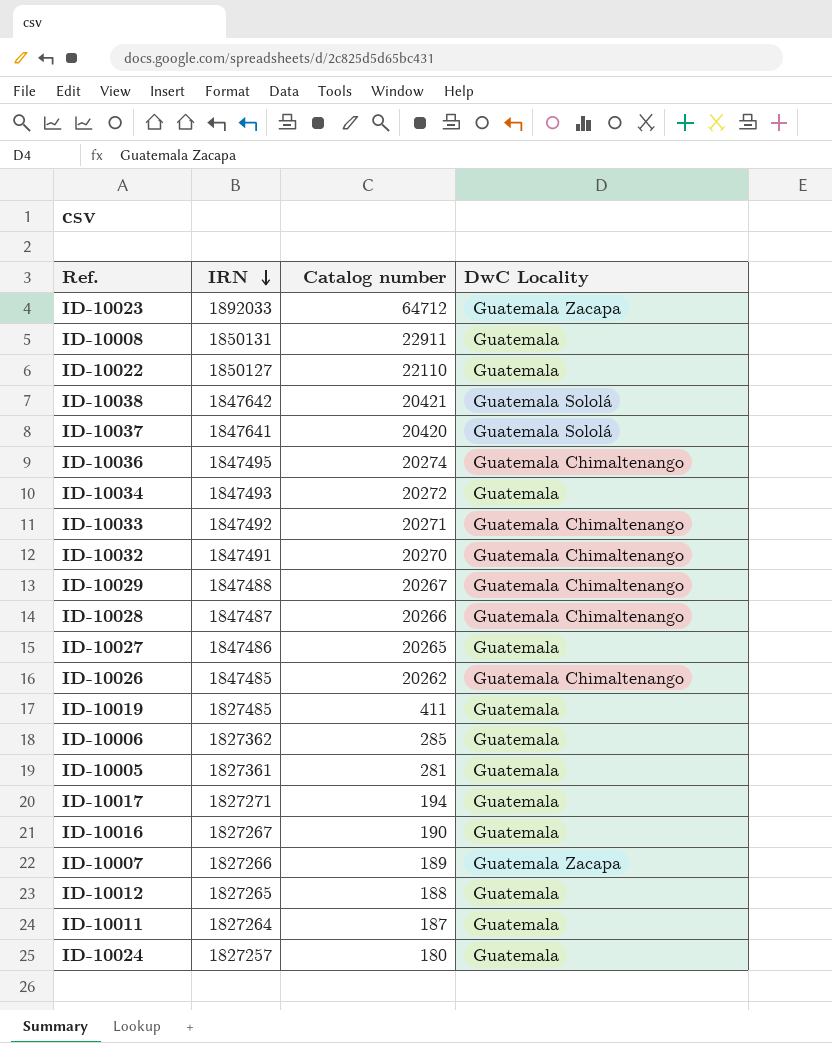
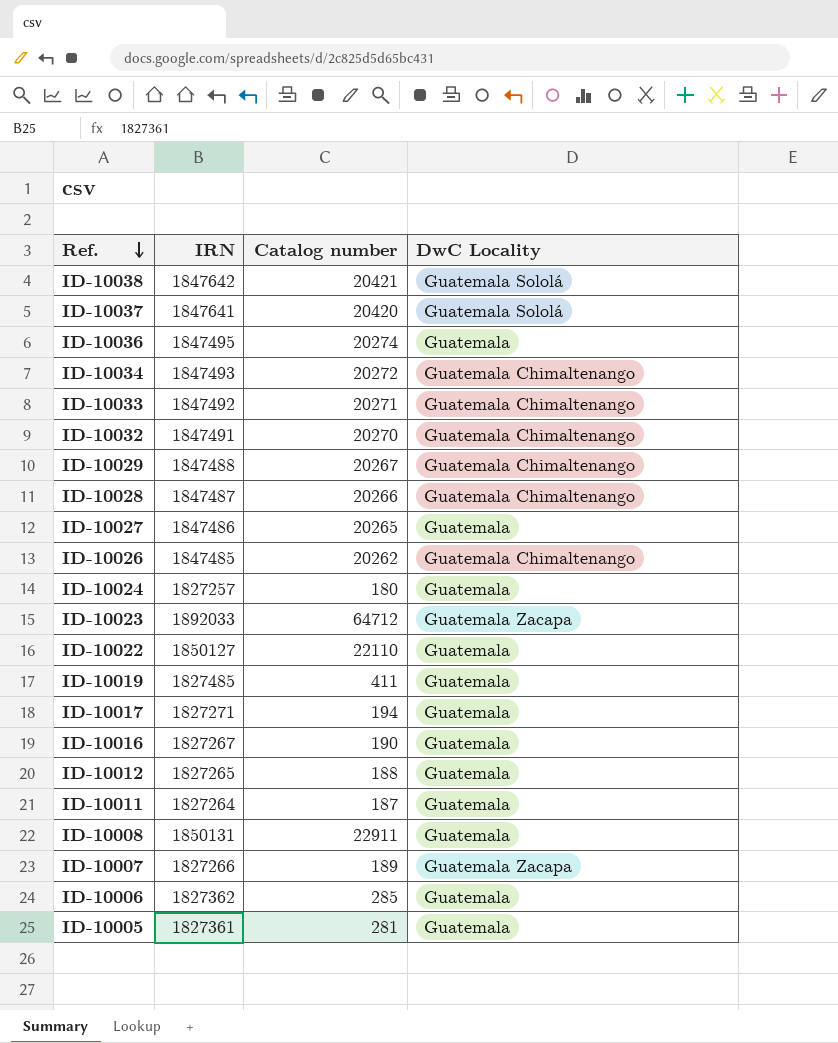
row order: IRN descending -> Ref. descending
ID-10036 | DwC Locality: Guatemala Chimaltenango -> Guatemala
ID-10034 | DwC Locality: Guatemala -> Guatemala Chimaltenango

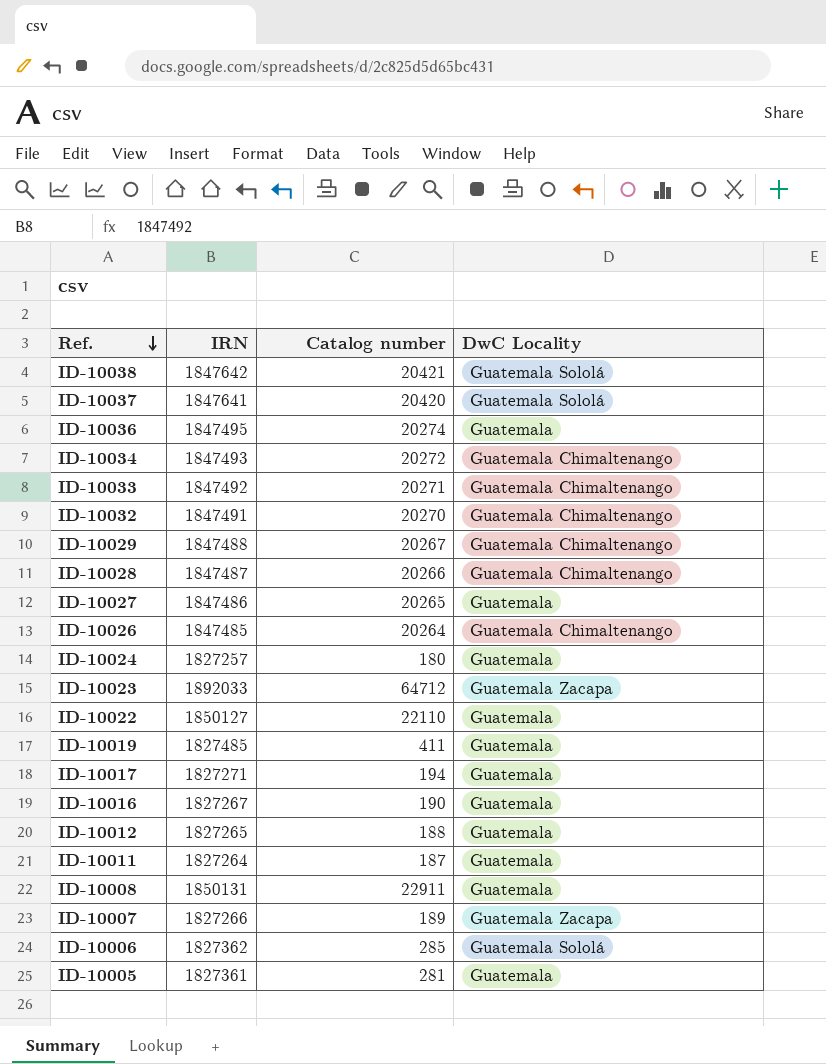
ID-10026 | Catalog number: 20262 -> 20264
ID-10006 | DwC Locality: Guatemala -> Guatemala Sololá

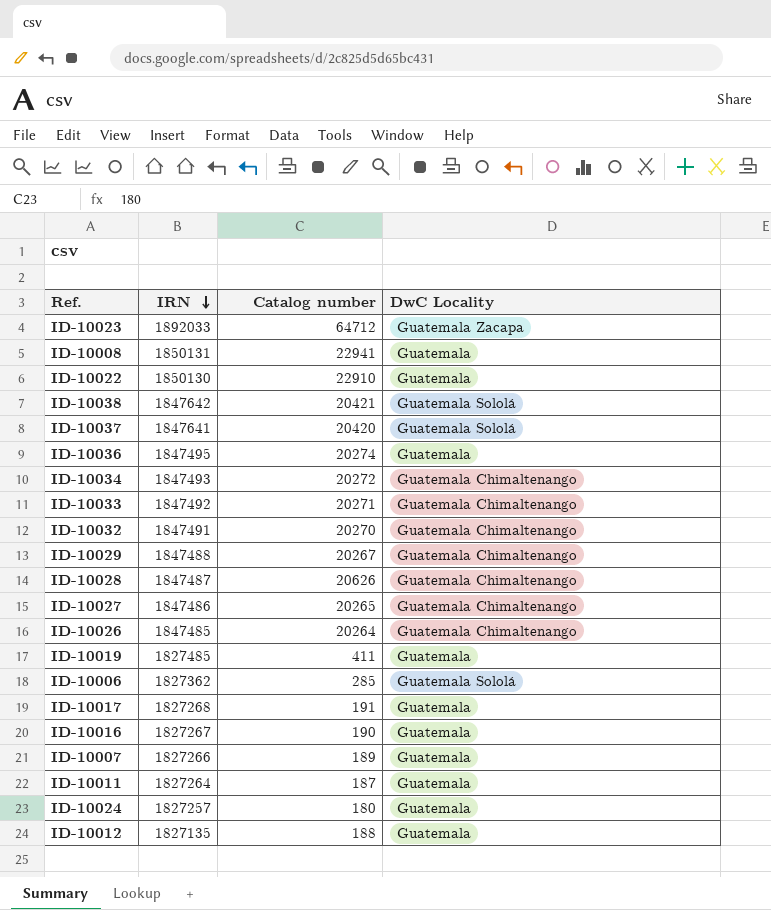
row order: Ref. descending -> IRN descending
row ID-10005: 1827361 | 281 | Guatemala -> none
ID-10008 | Catalog number: 22911 -> 22941
ID-10022 | IRN: 1850127 -> 1850130
ID-10022 | Catalog number: 22110 -> 22910
ID-10028 | Catalog number: 20266 -> 20626
ID-10027 | DwC Locality: Guatemala -> Guatemala Chimaltenango
ID-10017 | IRN: 1827271 -> 1827268
ID-10017 | Catalog number: 194 -> 191
ID-10007 | DwC Locality: Guatemala Zacapa -> Guatemala
ID-10012 | IRN: 1827265 -> 1827135

